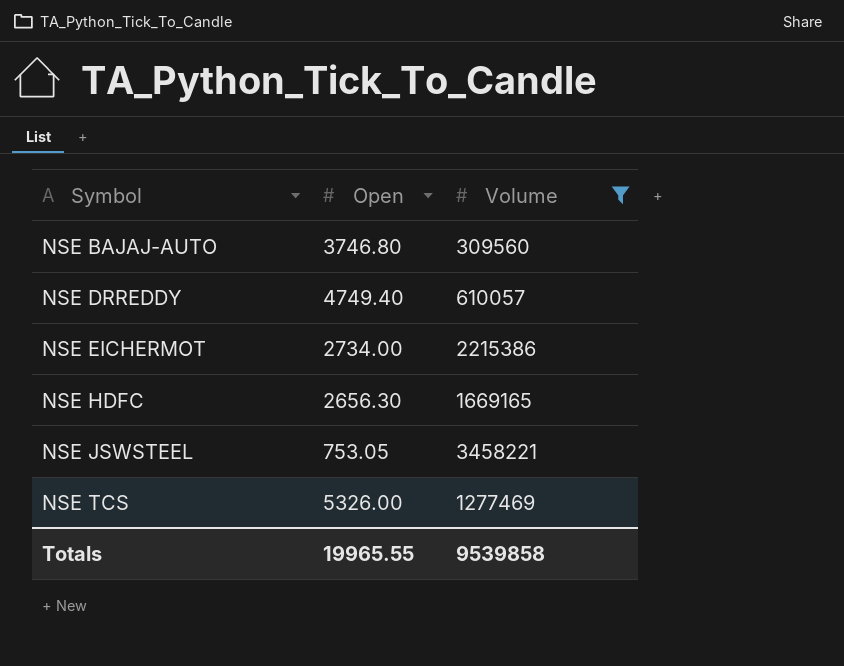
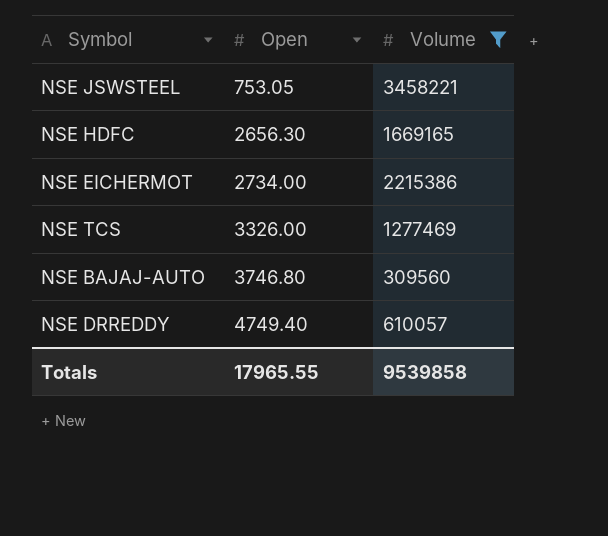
row order: Symbol ascending -> Open ascending
NSE TCS | Open: 5326.00 -> 3326.00
Totals | Open: 19965.55 -> 17965.55

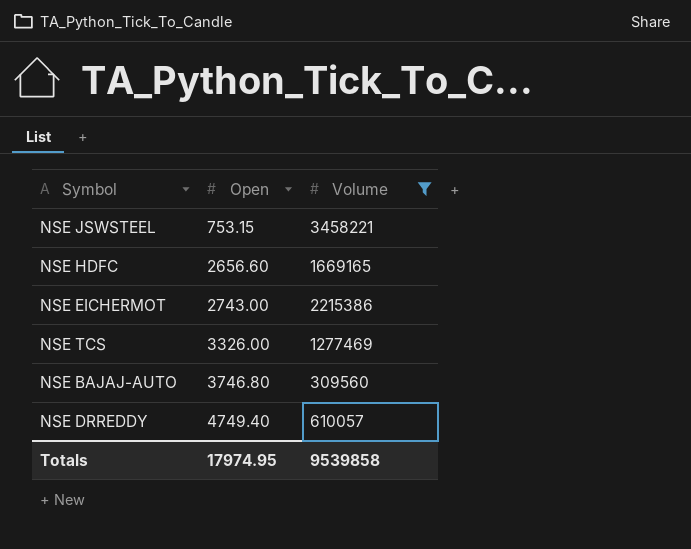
NSE JSWSTEEL | Open: 753.05 -> 753.15
NSE HDFC | Open: 2656.30 -> 2656.60
NSE EICHERMOT | Open: 2734.00 -> 2743.00
Totals | Open: 17965.55 -> 17974.95

